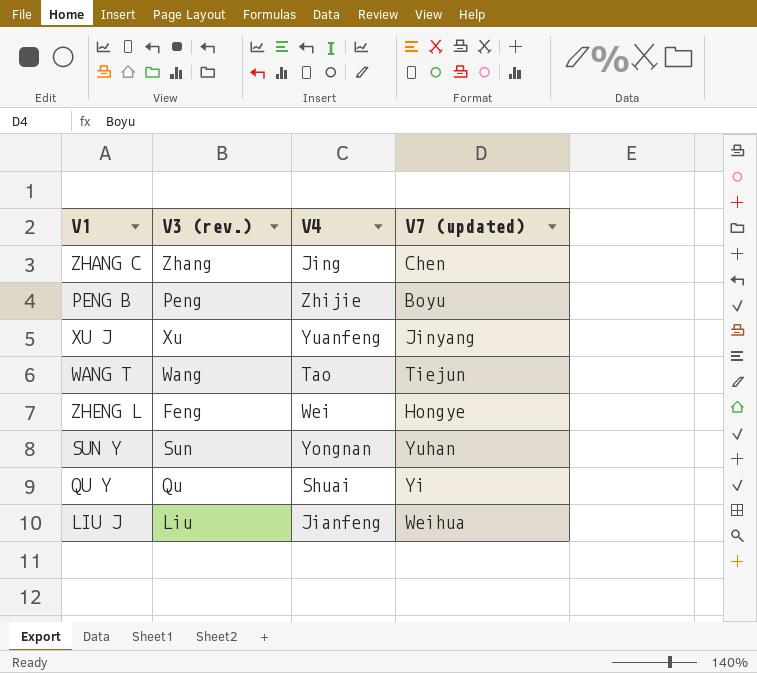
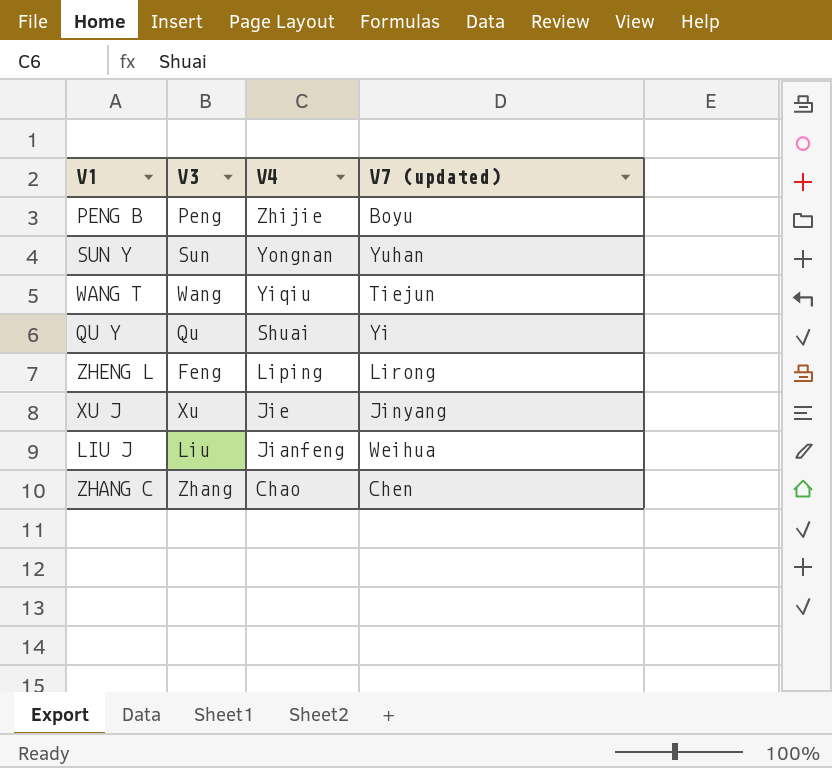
row order: none -> V4 descending
column name: V3 (rev.) -> V3
WANG T | V4: Tao -> Yiqiu
ZHENG L | V4: Wei -> Liping
ZHENG L | V7 (updated): Hongye -> Lirong
XU J | V4: Yuanfeng -> Jie
ZHANG C | V4: Jing -> Chao

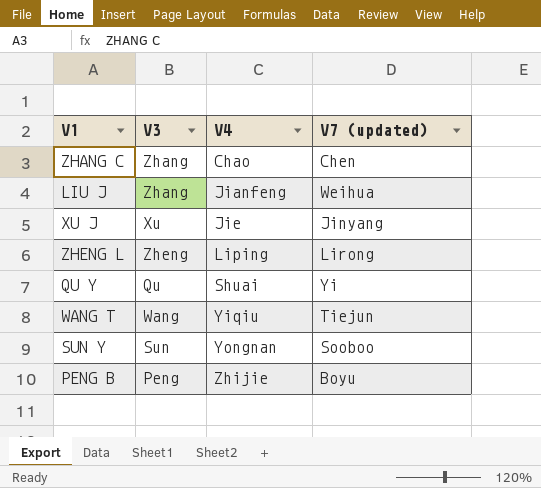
row order: V4 descending -> V4 ascending
LIU J | V3: Liu -> Zhang
ZHENG L | V3: Feng -> Zheng
SUN Y | V7 (updated): Yuhan -> Sooboo

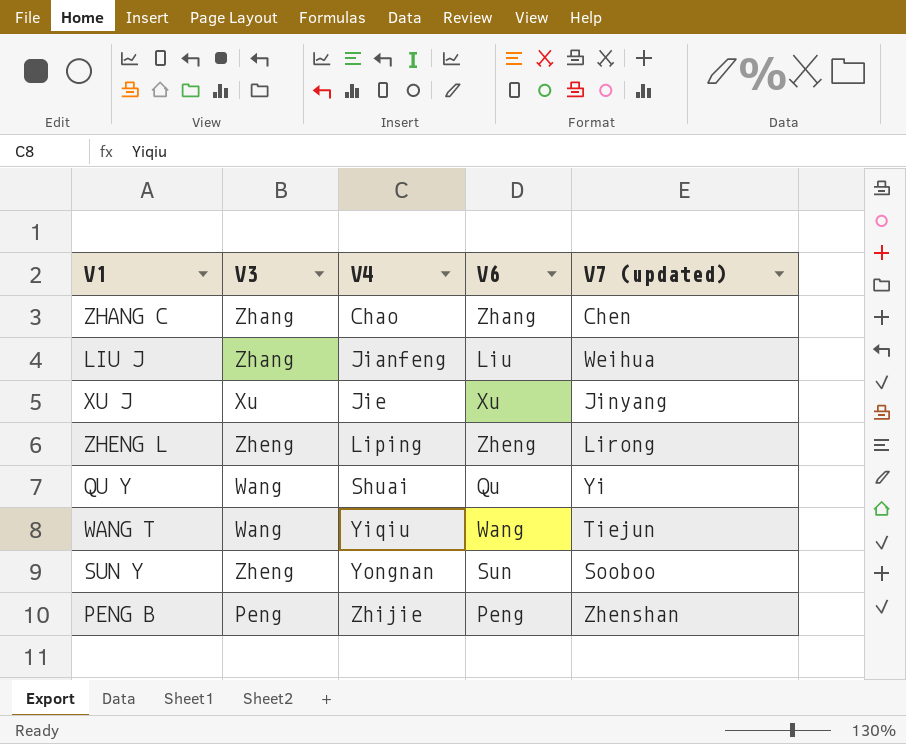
column V6 | position: none -> 4
QU Y | V3: Qu -> Wang
SUN Y | V3: Sun -> Zheng
PENG B | V7 (updated): Boyu -> Zhenshan

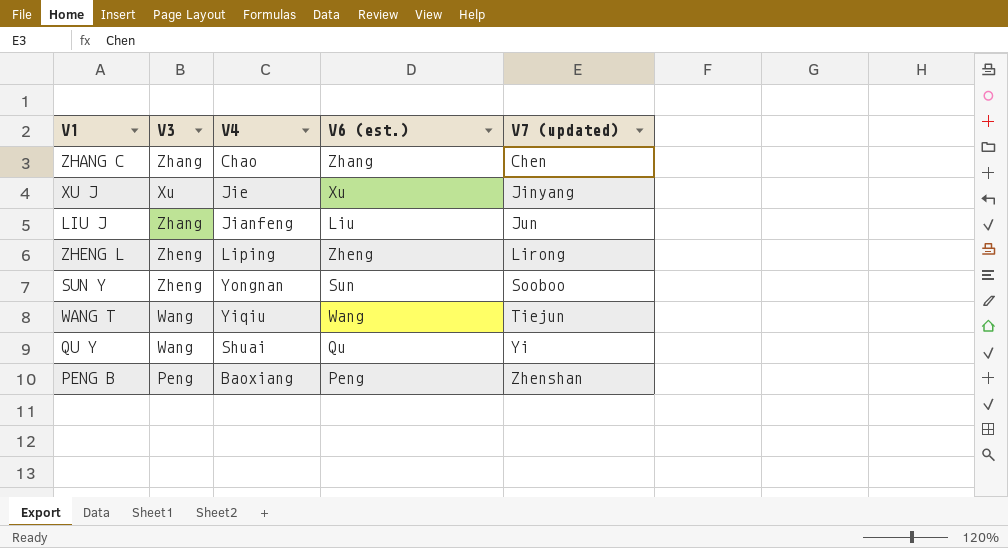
row order: V4 ascending -> V7 (updated) ascending
column name: V6 -> V6 (est.)
LIU J | V7 (updated): Weihua -> Jun
PENG B | V4: Zhijie -> Baoxiang

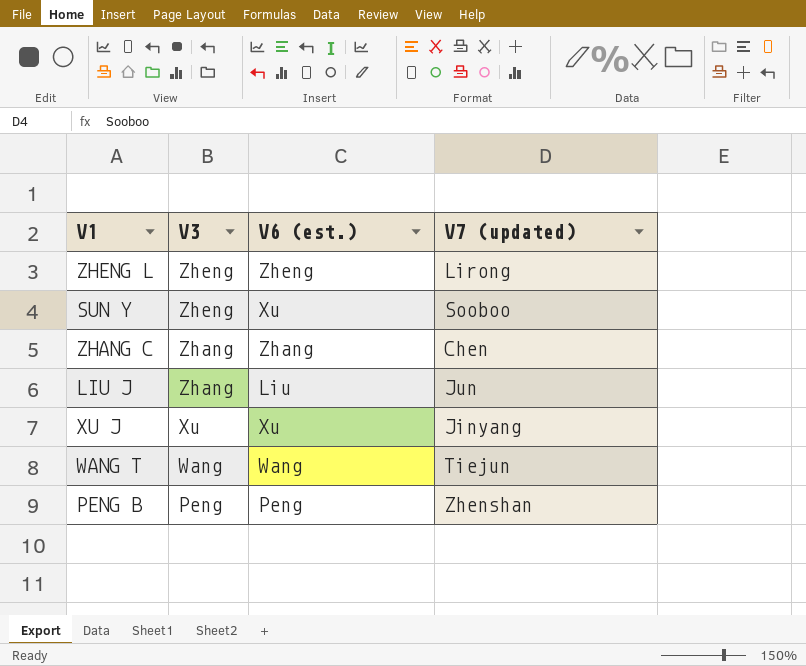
row order: V7 (updated) ascending -> V3 descending
column V4 | position: 3 -> none
row QU Y: Wang | Shuai | Qu | Yi -> none
SUN Y | V6 (est.): Sun -> Xu

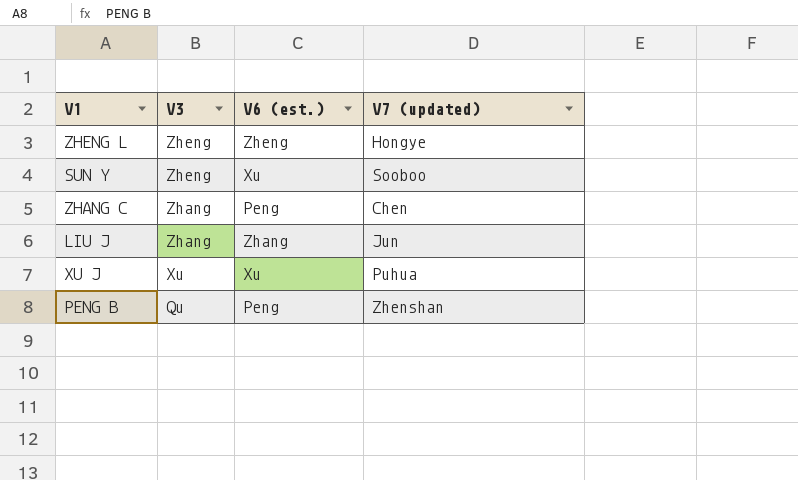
row WANG T: Wang | Wang | Tiejun -> none
ZHENG L | V7 (updated): Lirong -> Hongye
ZHANG C | V6 (est.): Zhang -> Peng
LIU J | V6 (est.): Liu -> Zhang
XU J | V7 (updated): Jinyang -> Puhua
PENG B | V3: Peng -> Qu

